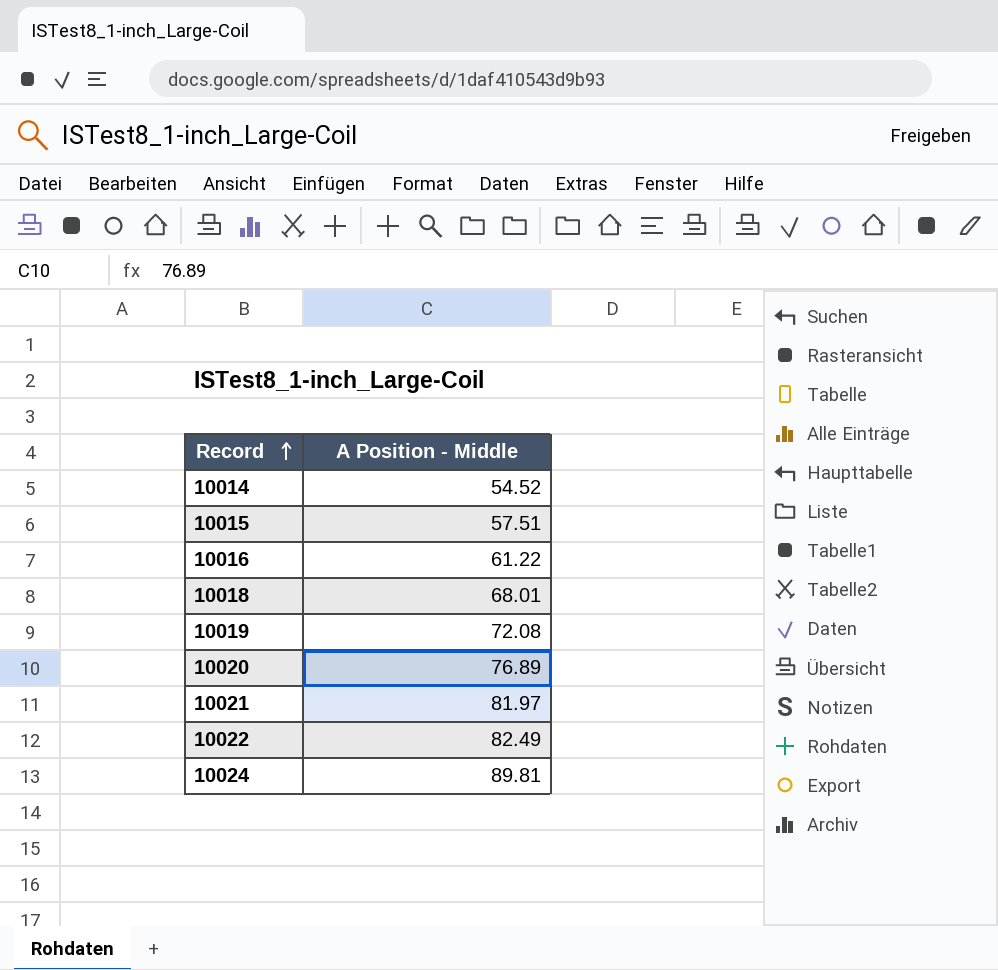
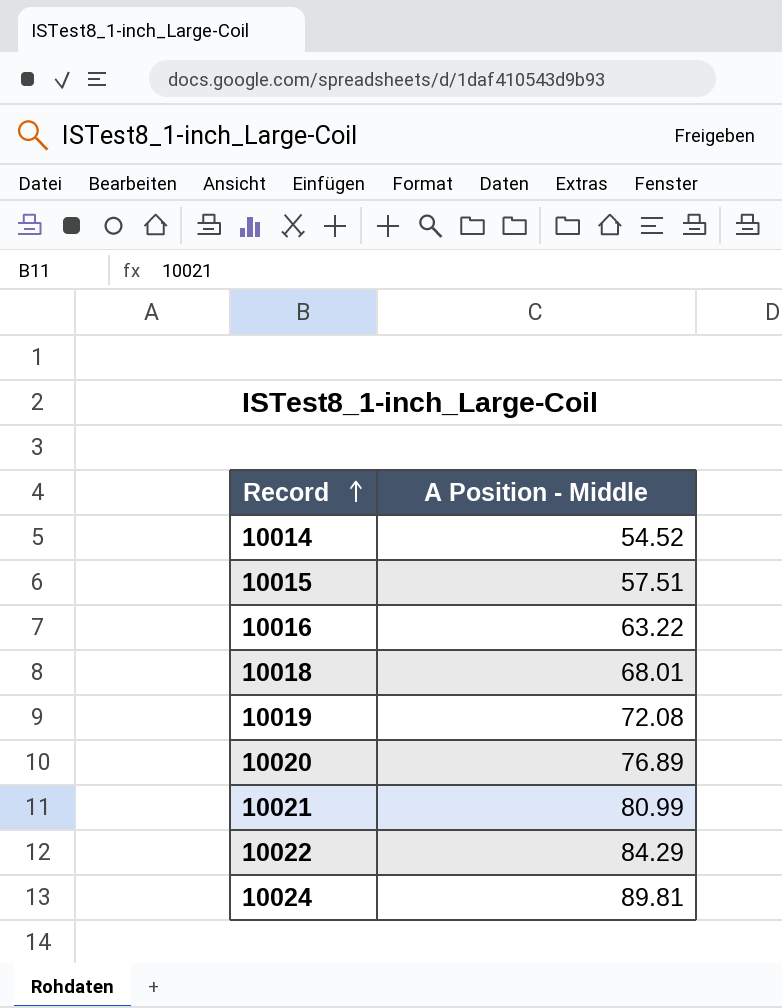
10016 | A Position - Middle: 61.22 -> 63.22
10021 | A Position - Middle: 81.97 -> 80.99
10022 | A Position - Middle: 82.49 -> 84.29

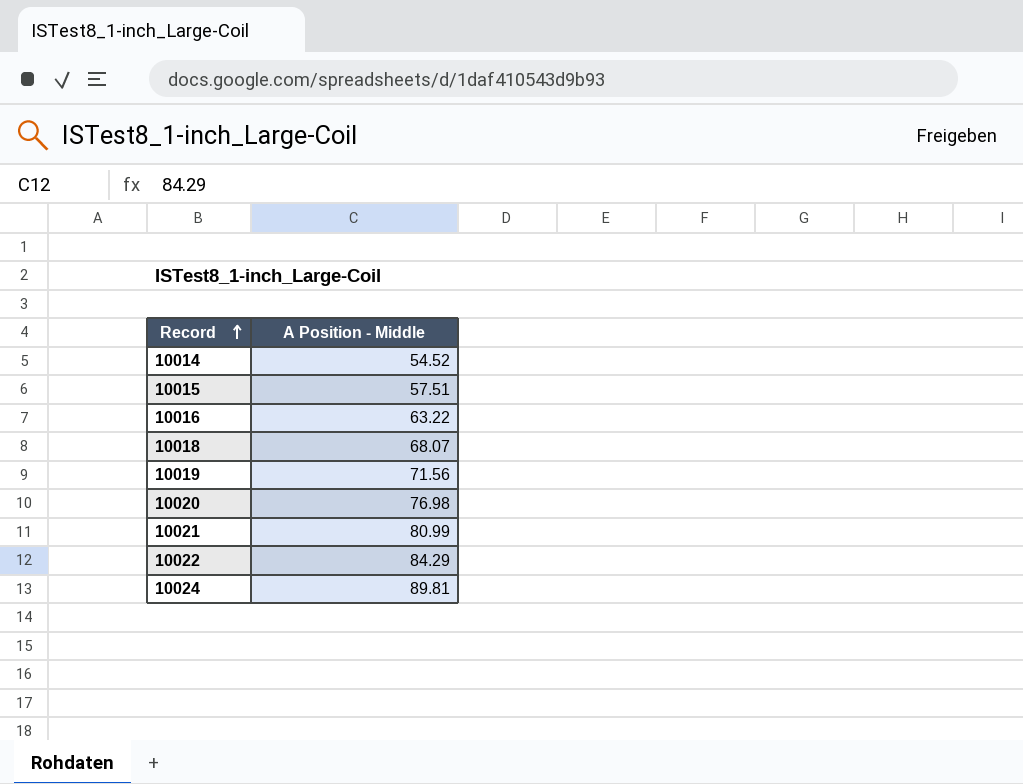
10018 | A Position - Middle: 68.01 -> 68.07
10019 | A Position - Middle: 72.08 -> 71.56
10020 | A Position - Middle: 76.89 -> 76.98

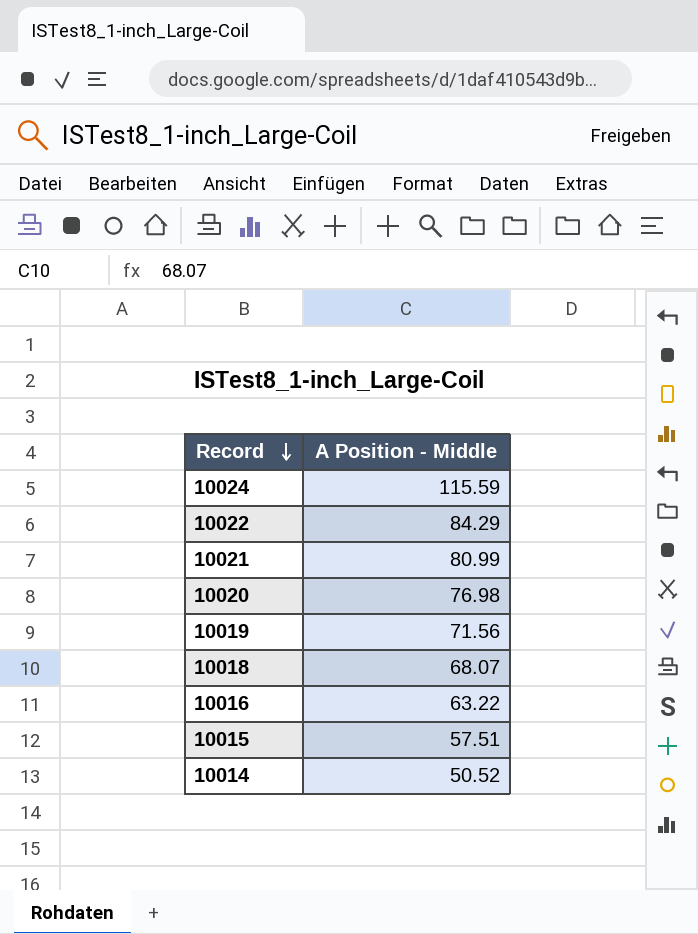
row order: Record ascending -> Record descending
10024 | A Position - Middle: 89.81 -> 115.59
10014 | A Position - Middle: 54.52 -> 50.52

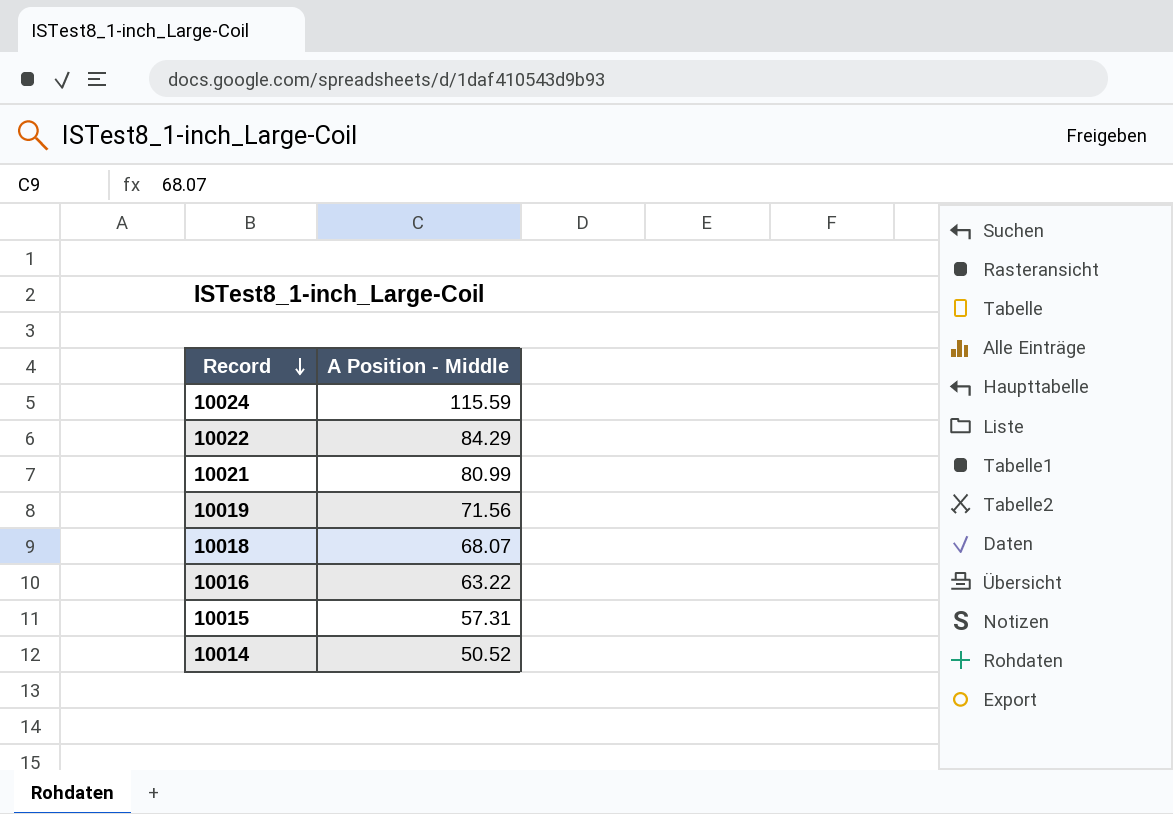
row 10020: 76.98 -> none
10015 | A Position - Middle: 57.51 -> 57.31

